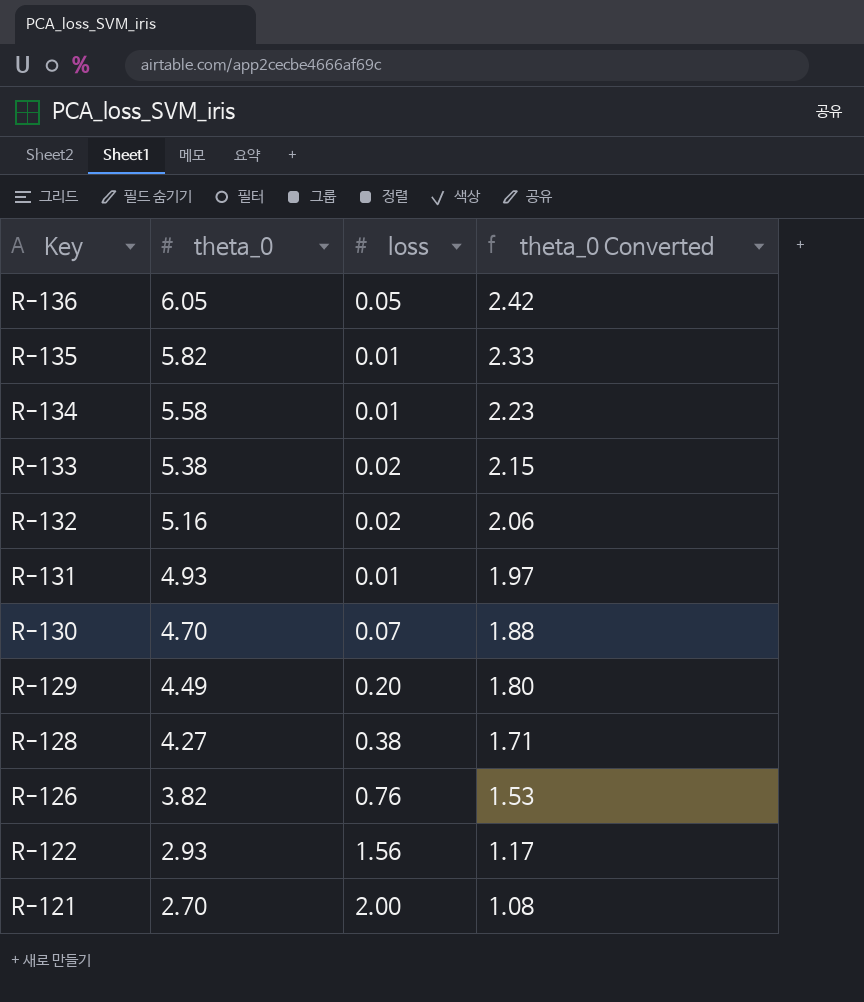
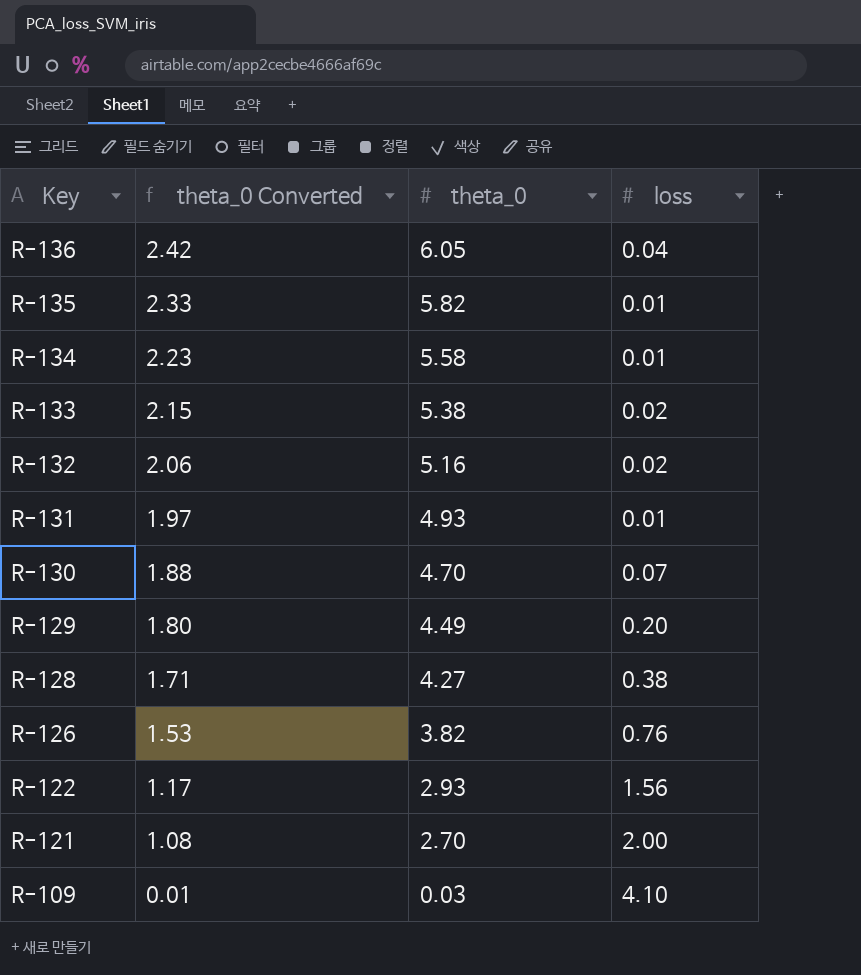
column theta_0 Converted | position: 4 -> 2
R-136 | loss: 0.05 -> 0.04
row R-109: none -> 0.01 | 0.03 | 4.10

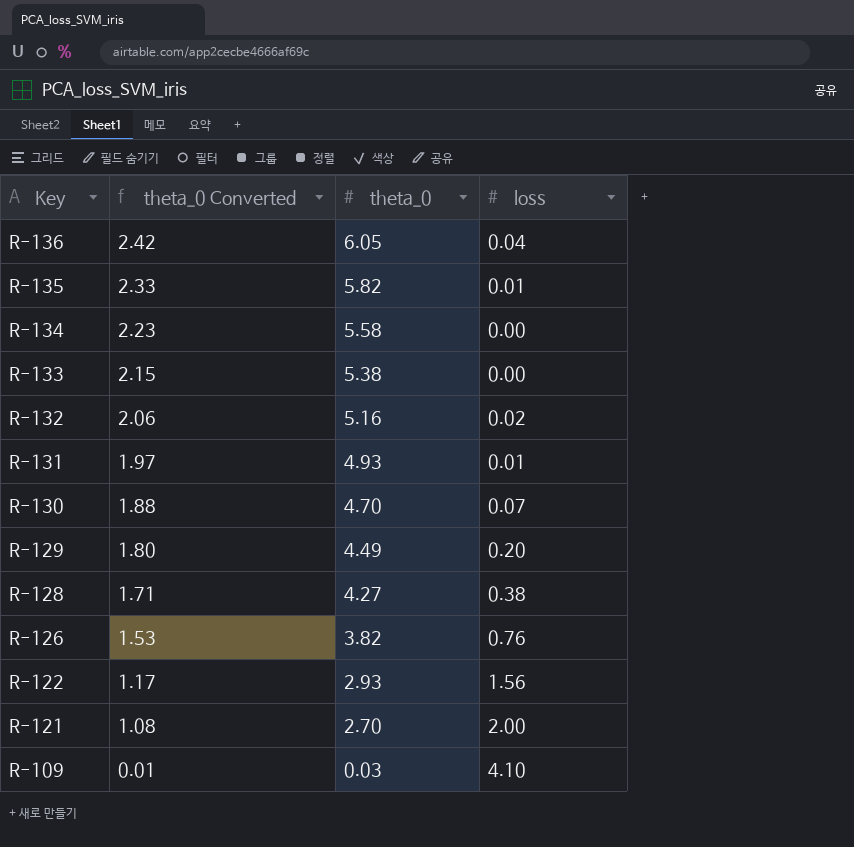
R-134 | loss: 0.01 -> 0.00
R-133 | loss: 0.02 -> 0.00

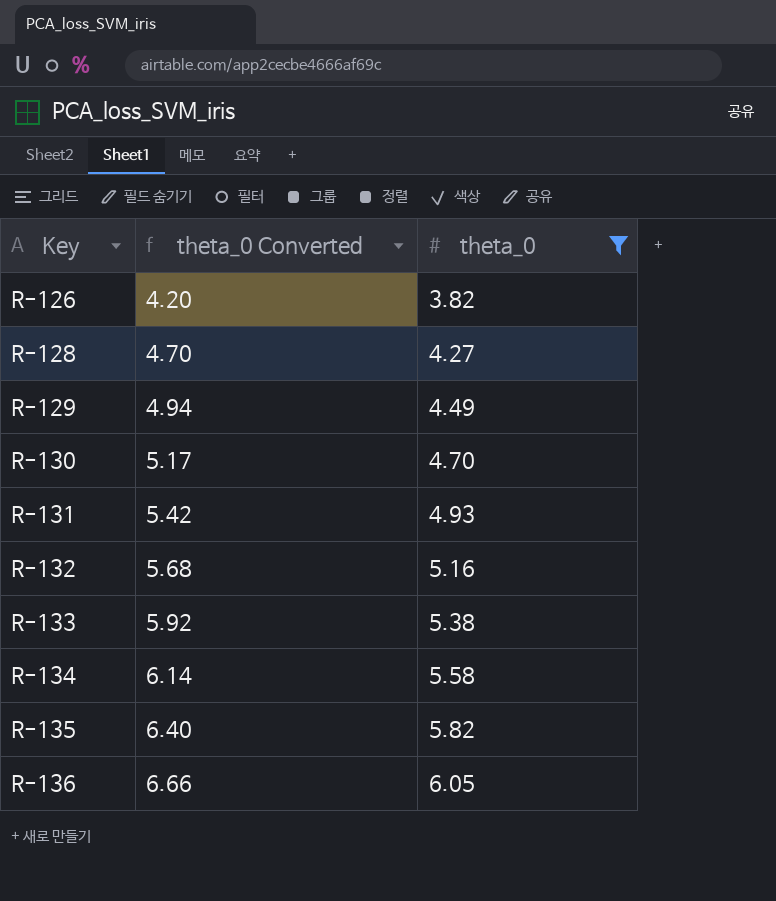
filter: none -> theta_0 >= 3.82
row order: Key descending -> Key ascending
column loss | position: 4 -> none
column theta_0 Converted | formula: [theta_0] * 0.4 -> [theta_0] * 1.1

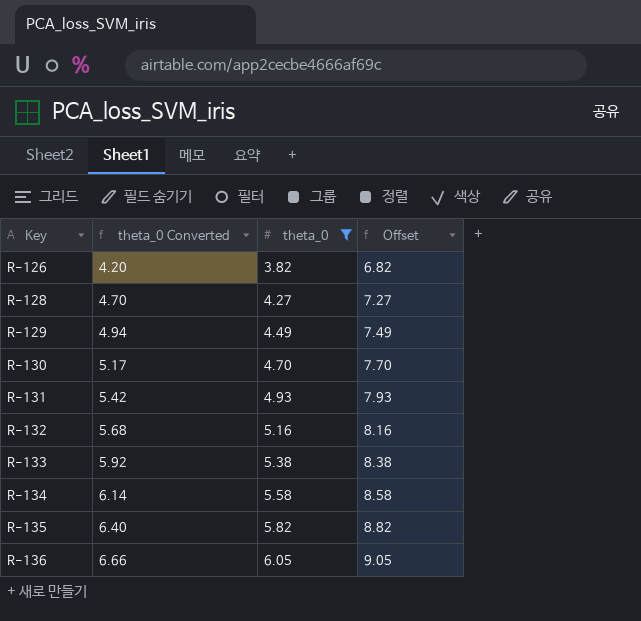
column Offset | formula: none -> [theta_0] + 3

